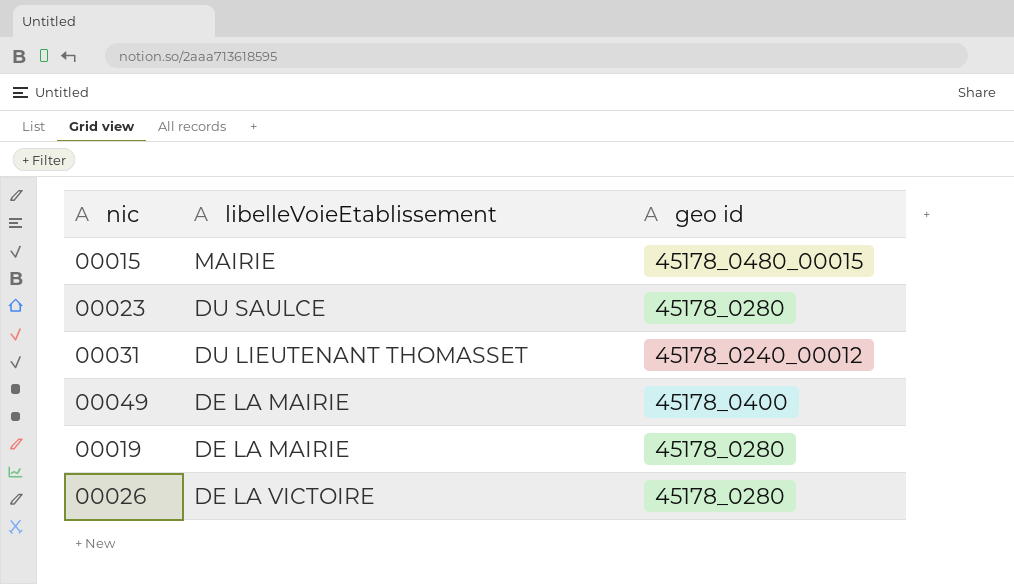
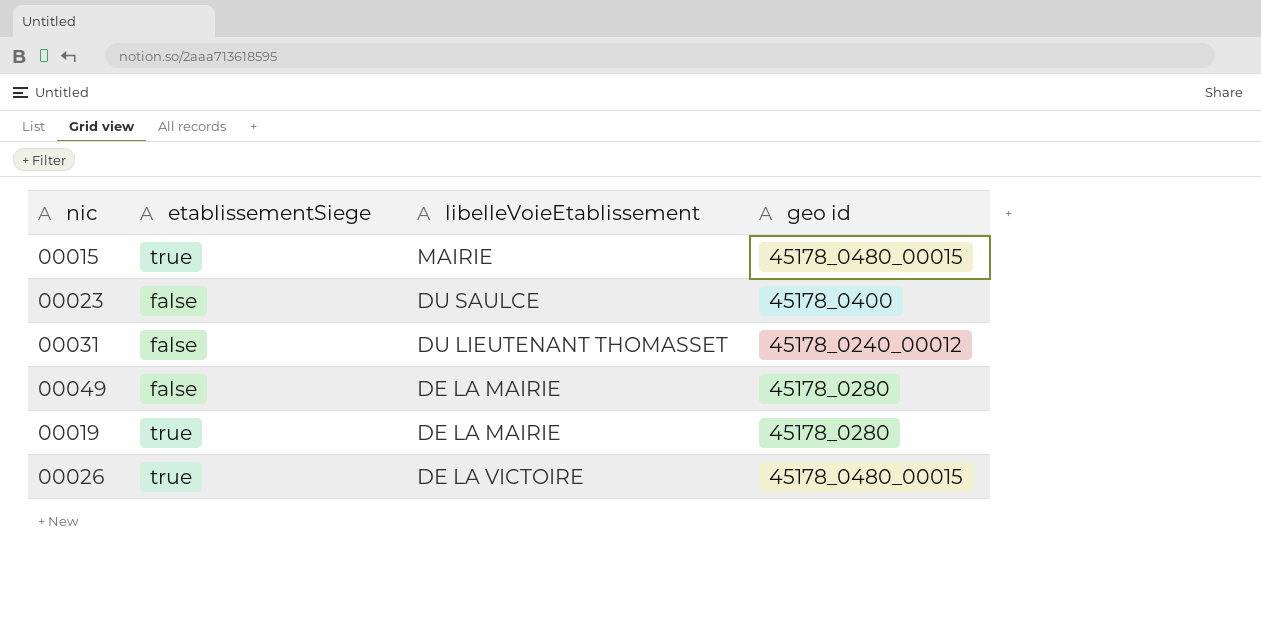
column etablissementSiege | position: none -> 2
00023 | geo id: 45178_0280 -> 45178_0400
00049 | geo id: 45178_0400 -> 45178_0280
00026 | geo id: 45178_0280 -> 45178_0480_00015

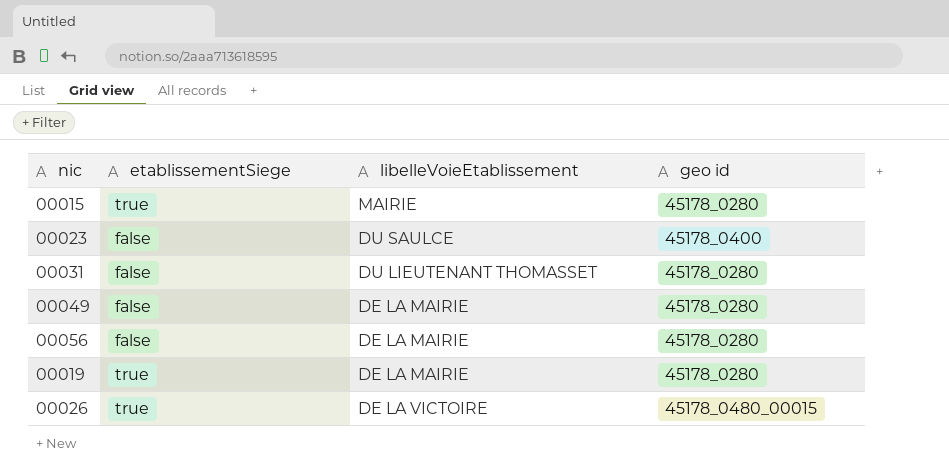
00015 | geo id: 45178_0480_00015 -> 45178_0280
00031 | geo id: 45178_0240_00012 -> 45178_0280
row 00056: none -> false | DE LA MAIRIE | 45178_0280

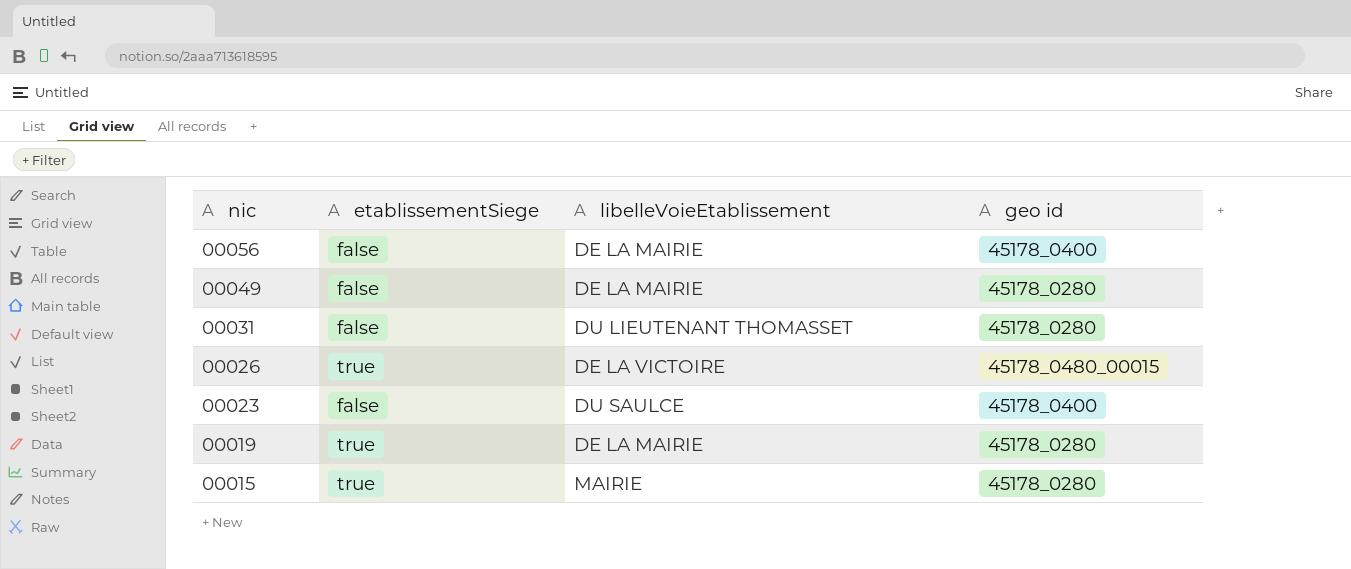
row order: none -> nic descending
00056 | geo id: 45178_0280 -> 45178_0400

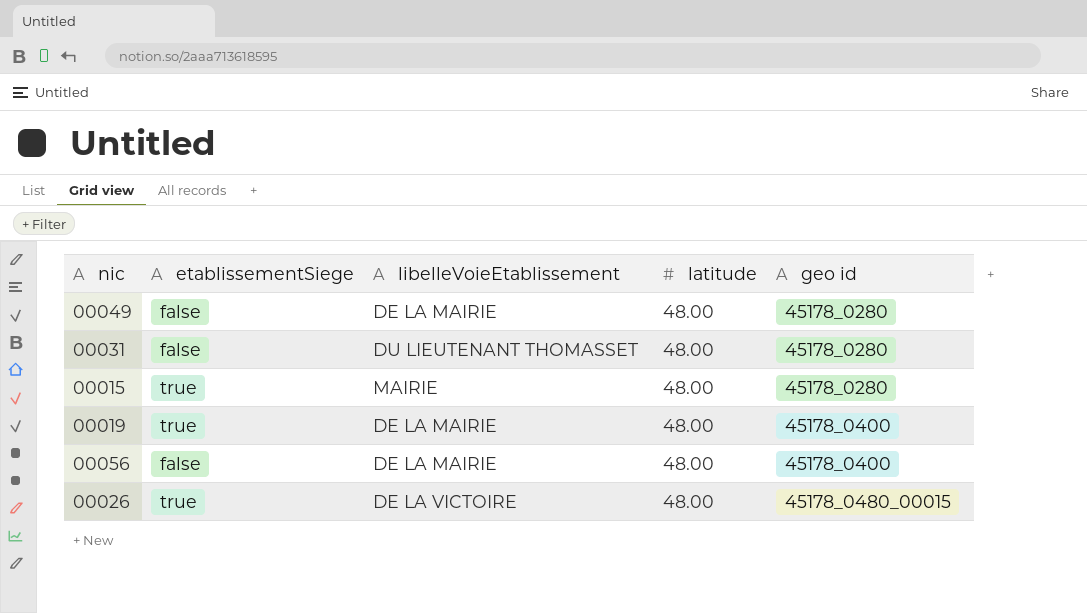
row order: nic descending -> geo id ascending
column latitude | position: none -> 4
row 00023: false | DU SAULCE | 45178_0400 -> none
00019 | geo id: 45178_0280 -> 45178_0400

